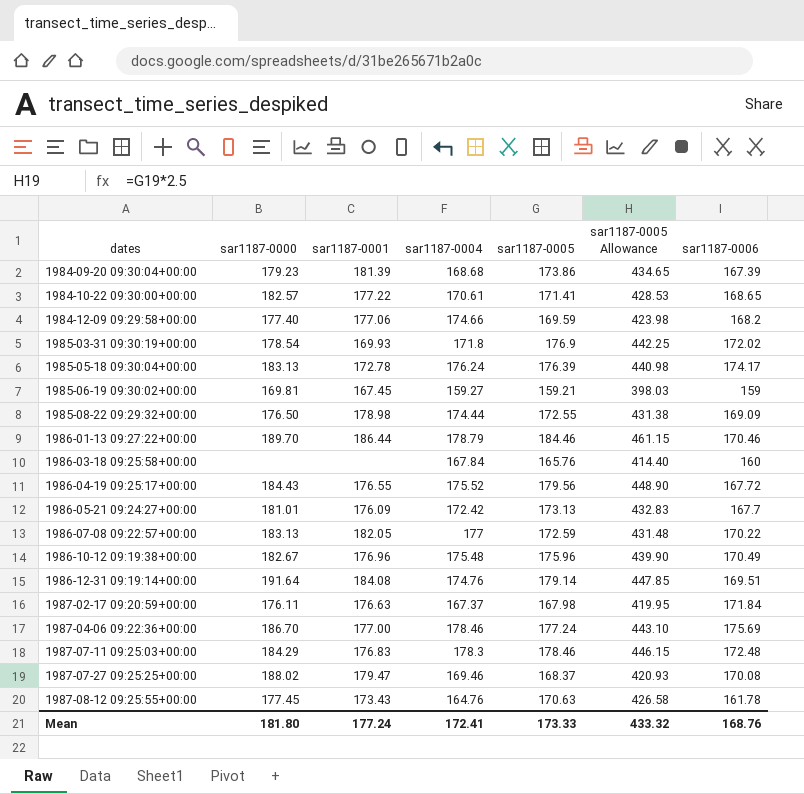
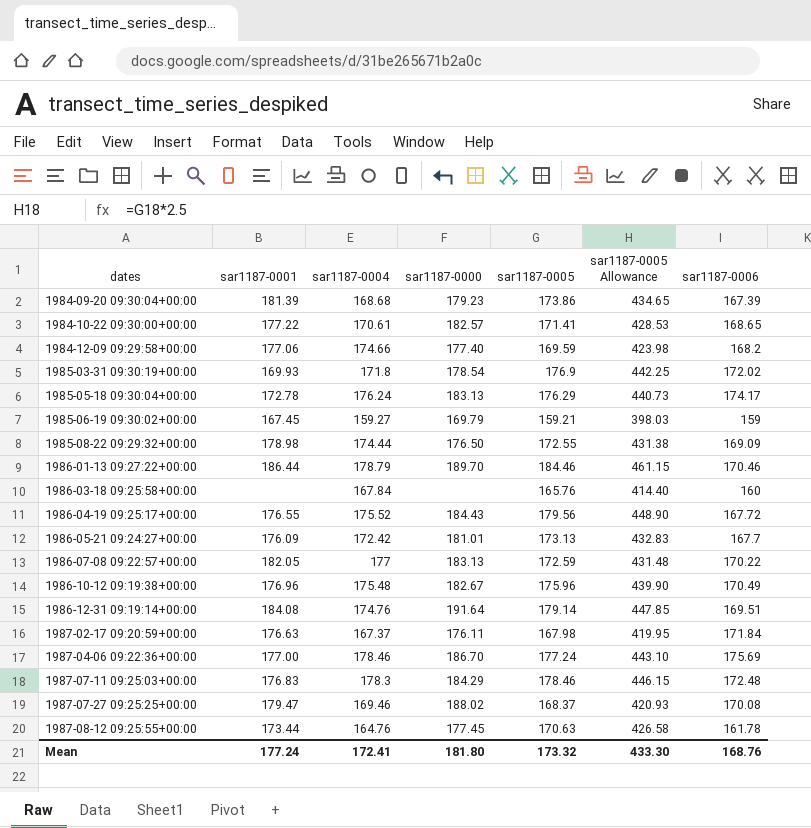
column sar1187-0000 | position: 2 -> 4
1985-05-18 09:30:04+00:00 | sar1187-0005: 176.39 -> 176.29
1985-05-18 09:30:04+00:00 | sar1187-0005 Allowance: 440.98 -> 440.73
1985-06-19 09:30:02+00:00 | sar1187-0000: 169.81 -> 169.79
1987-08-12 09:25:55+00:00 | sar1187-0001: 173.43 -> 173.44
Mean | sar1187-0005: 173.33 -> 173.32
Mean | sar1187-0005 Allowance: 433.32 -> 433.30

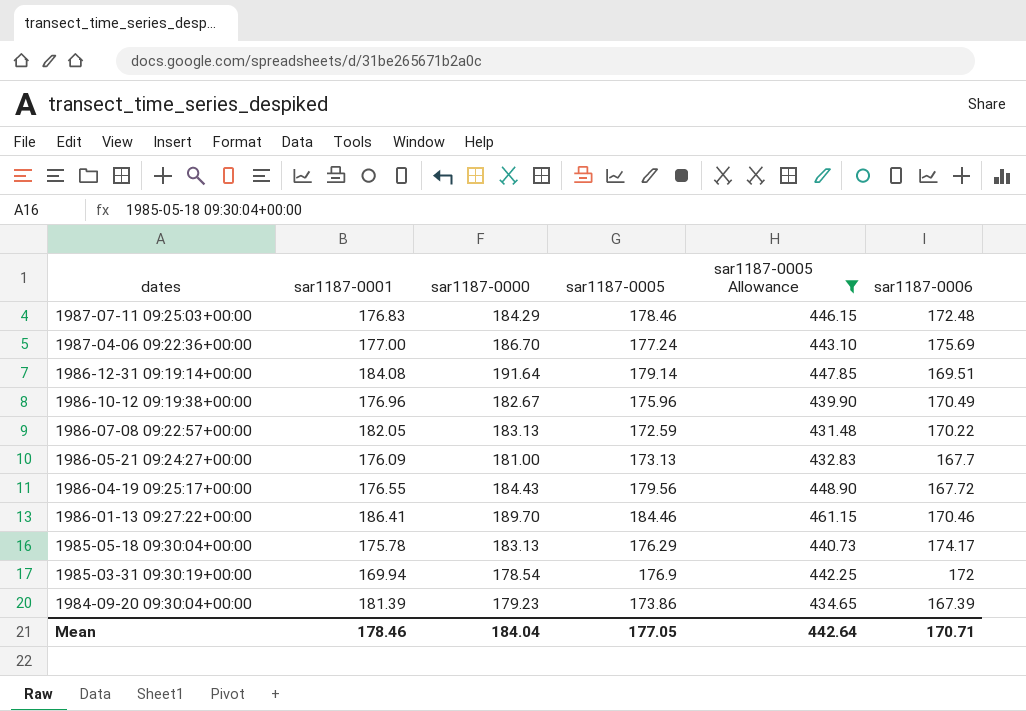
filter: none -> sar1187-0005 Allowance >= 431.48
row order: dates ascending -> dates descending
column sar1187-0004 | position: 3 -> none
1986-05-21 09:24:27+00:00 | sar1187-0000: 181.01 -> 181.00
1986-01-13 09:27:22+00:00 | sar1187-0001: 186.44 -> 186.41
1985-05-18 09:30:04+00:00 | sar1187-0001: 172.78 -> 175.78
1985-03-31 09:30:19+00:00 | sar1187-0001: 169.93 -> 169.94
1985-03-31 09:30:19+00:00 | sar1187-0006: 172.02 -> 172
Mean | sar1187-0001: 177.24 -> 178.46
Mean | sar1187-0000: 181.80 -> 184.04
Mean | sar1187-0005: 173.32 -> 177.05
Mean | sar1187-0005 Allowance: 433.30 -> 442.64
Mean | sar1187-0006: 168.76 -> 170.71

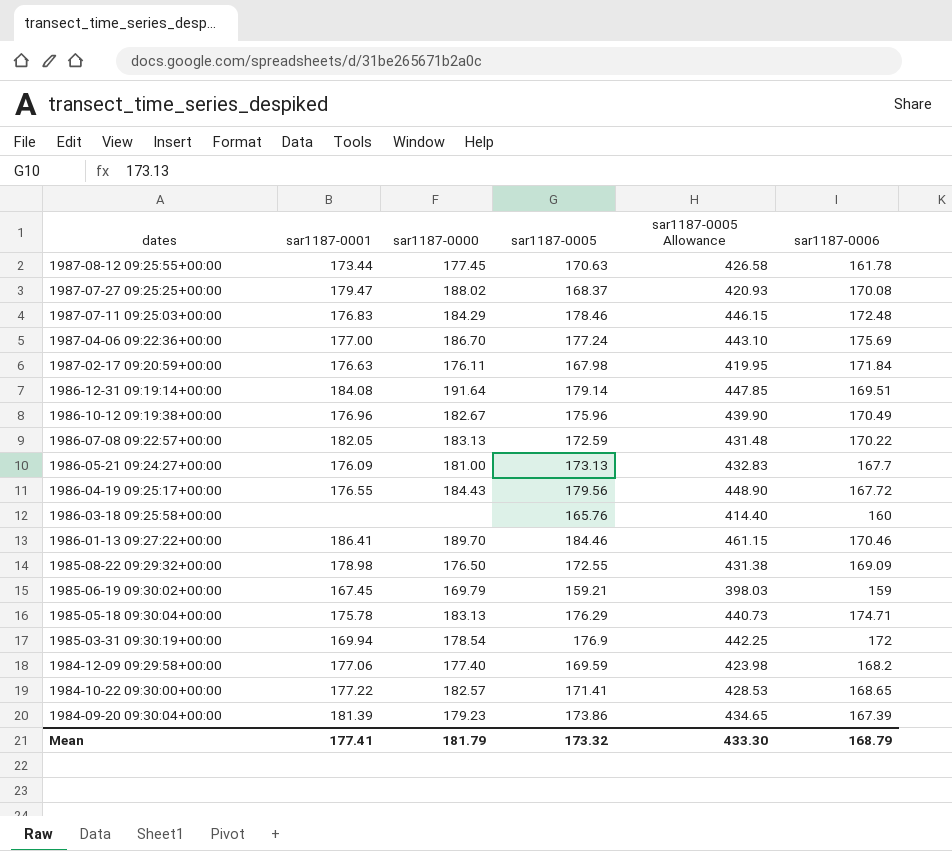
filter: sar1187-0005 Allowance >= 431.48 -> none
1985-05-18 09:30:04+00:00 | sar1187-0006: 174.17 -> 174.71
Mean | sar1187-0001: 178.46 -> 177.41
Mean | sar1187-0000: 184.04 -> 181.79
Mean | sar1187-0005: 177.05 -> 173.32
Mean | sar1187-0005 Allowance: 442.64 -> 433.30
Mean | sar1187-0006: 170.71 -> 168.79

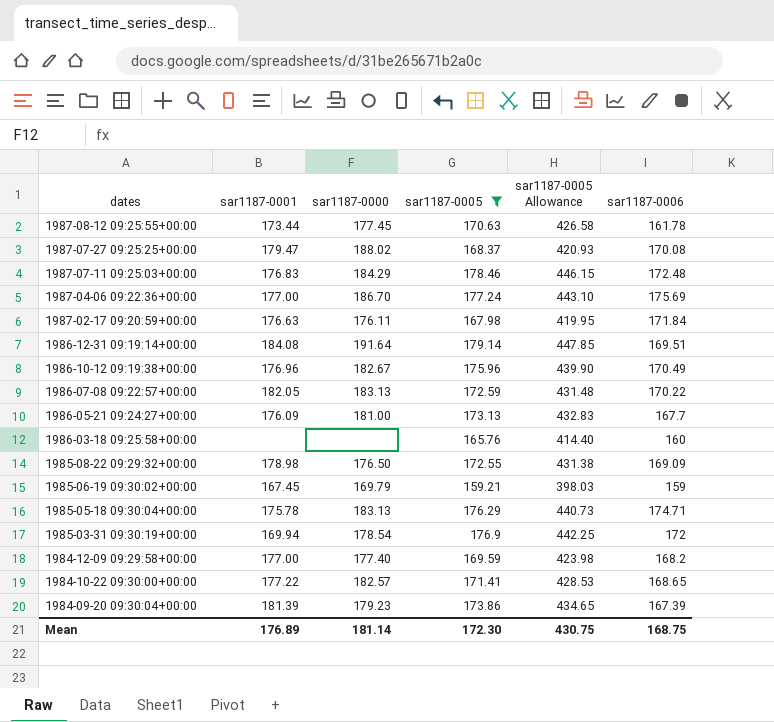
filter: none -> sar1187-0005 <= 179.14
1984-12-09 09:29:58+00:00 | sar1187-0001: 177.06 -> 177.00
Mean | sar1187-0001: 177.41 -> 176.89
Mean | sar1187-0000: 181.79 -> 181.14
Mean | sar1187-0005: 173.32 -> 172.30
Mean | sar1187-0005 Allowance: 433.30 -> 430.75
Mean | sar1187-0006: 168.79 -> 168.75

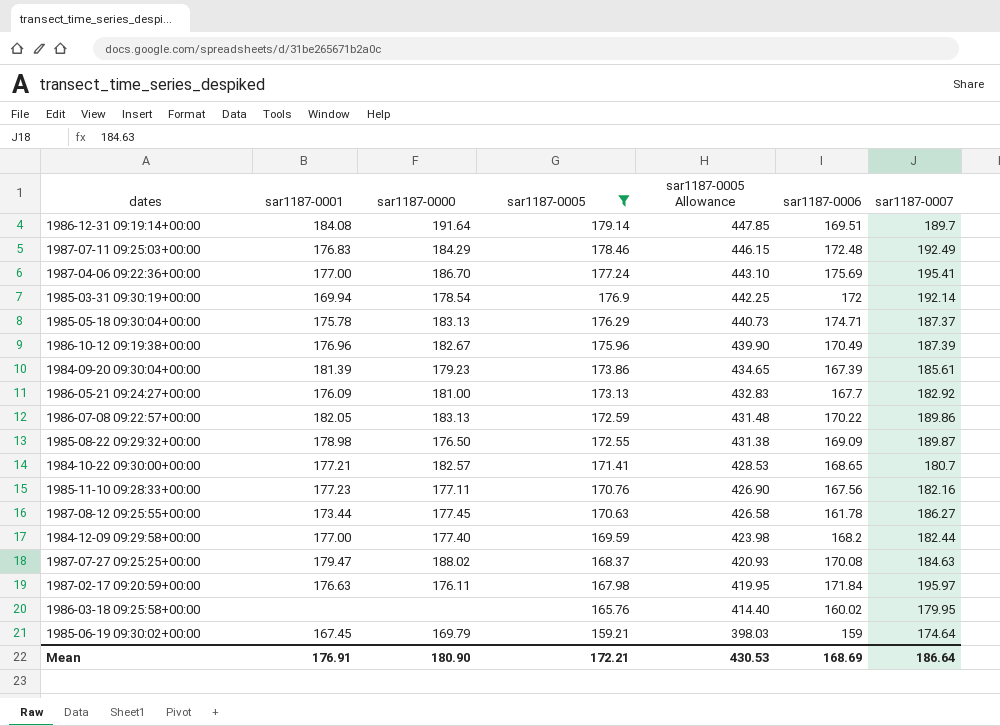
row order: dates descending -> sar1187-0005 descending
column sar1187-0007 | position: none -> 7
1984-10-22 09:30:00+00:00 | sar1187-0001: 177.22 -> 177.21
row 1985-11-10 09:28:33+00:00: none -> 177.23 | 177.11 | 170.76 | 426.90 | 167.56 | 182.16
1986-03-18 09:25:58+00:00 | sar1187-0006: 160 -> 160.02
Mean | sar1187-0001: 176.89 -> 176.91
Mean | sar1187-0000: 181.14 -> 180.90
Mean | sar1187-0005: 172.30 -> 172.21
Mean | sar1187-0005 Allowance: 430.75 -> 430.53
Mean | sar1187-0006: 168.75 -> 168.69

